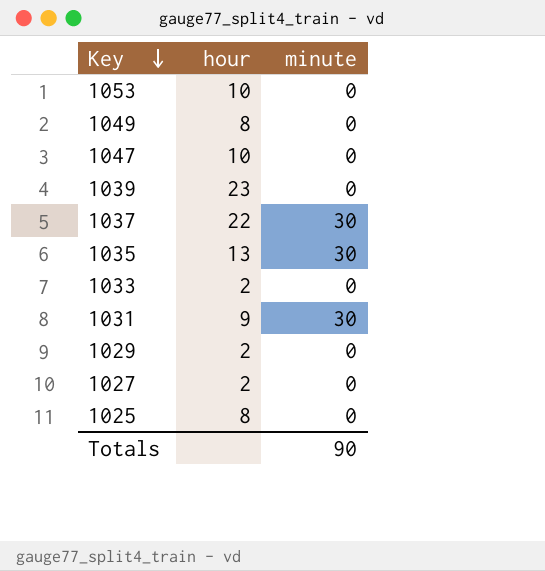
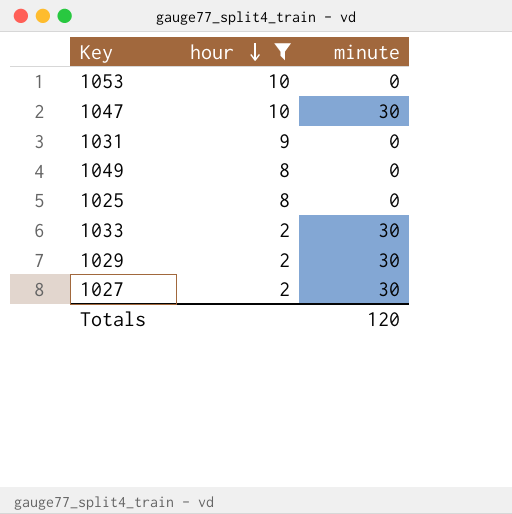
filter: none -> hour <= 10
row order: Key descending -> hour descending
1047 | minute: 0 -> 30
1031 | minute: 30 -> 0
1033 | minute: 0 -> 30
1029 | minute: 0 -> 30
1027 | minute: 0 -> 30
Totals | minute: 90 -> 120

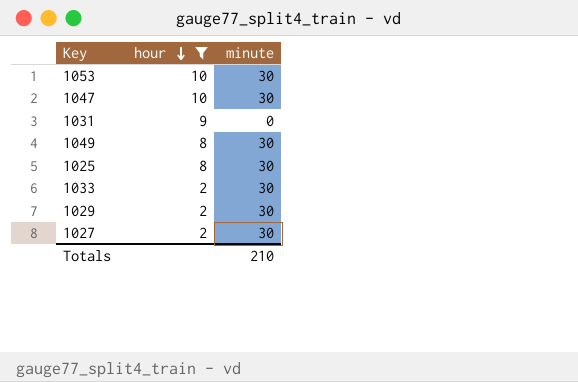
1053 | minute: 0 -> 30
1049 | minute: 0 -> 30
1025 | minute: 0 -> 30
Totals | minute: 120 -> 210

